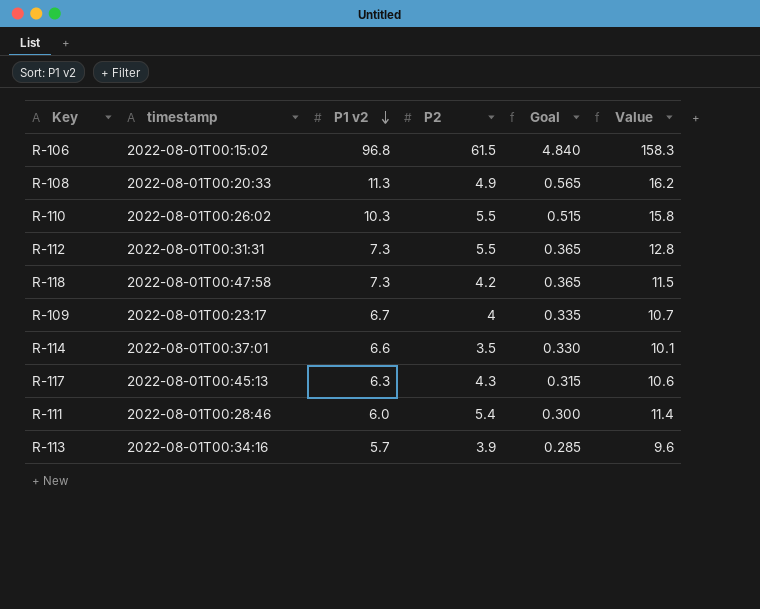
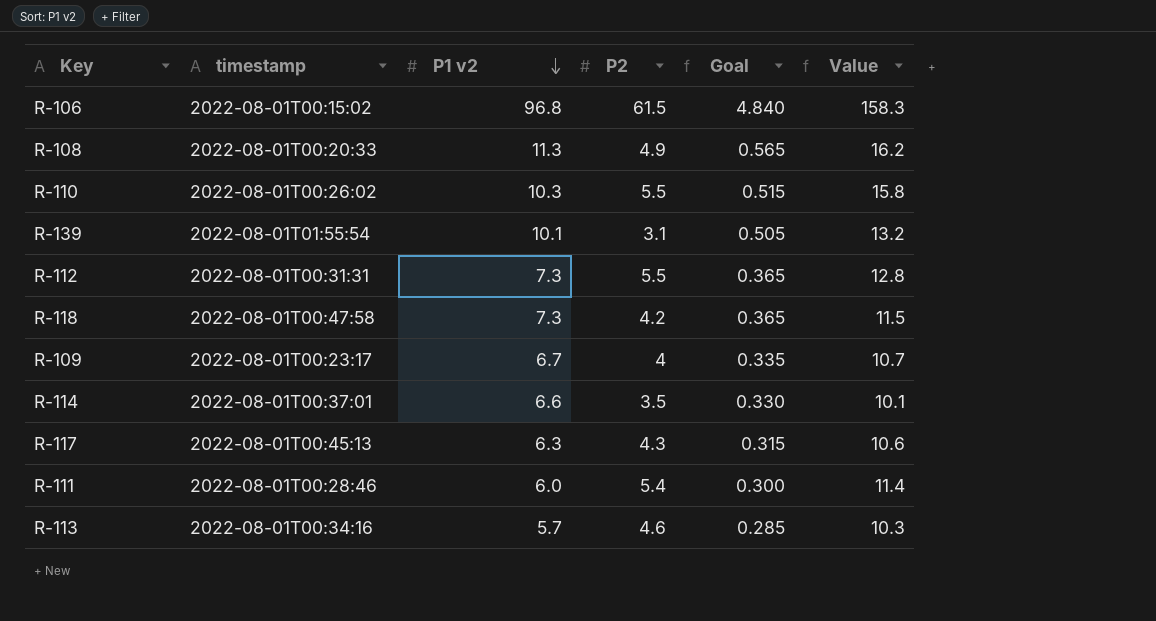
row R-139: none -> 2022-08-01T01:55:54 | 10.1 | 3.1 | 0.505 | 13.2
R-113 | P2: 3.9 -> 4.6
R-113 | Value: 9.6 -> 10.3

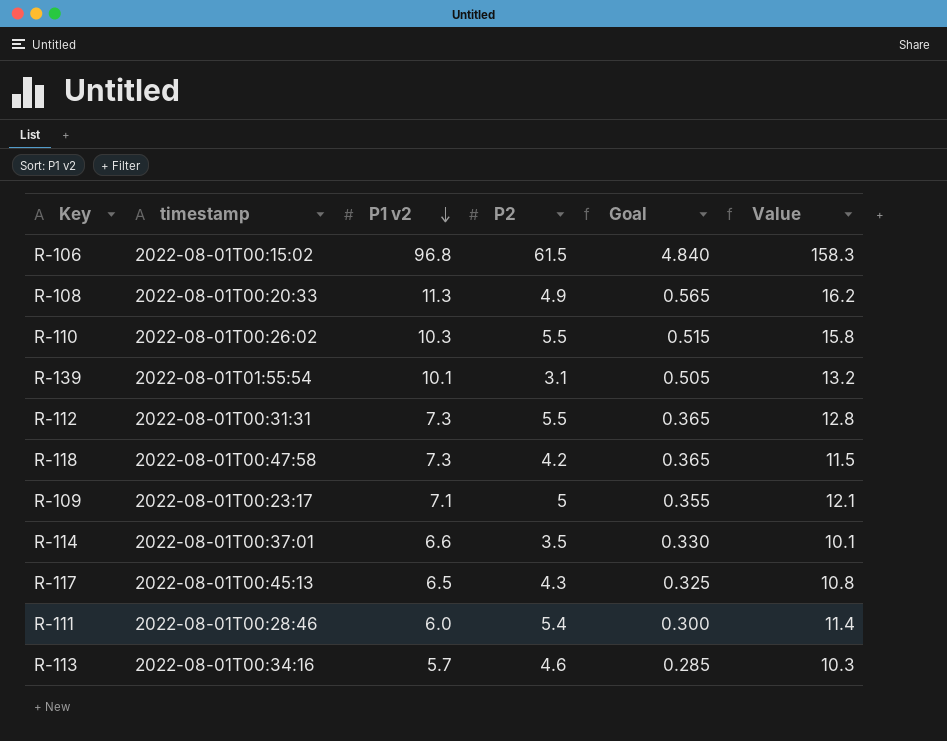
R-109 | P1 v2: 6.7 -> 7.1
R-109 | P2: 4 -> 5
R-109 | Goal: 0.335 -> 0.355
R-109 | Value: 10.7 -> 12.1
R-117 | P1 v2: 6.3 -> 6.5
R-117 | Goal: 0.315 -> 0.325
R-117 | Value: 10.6 -> 10.8

